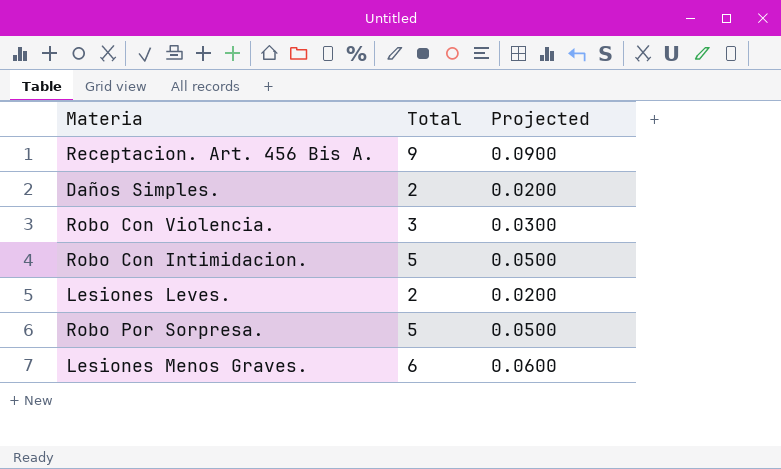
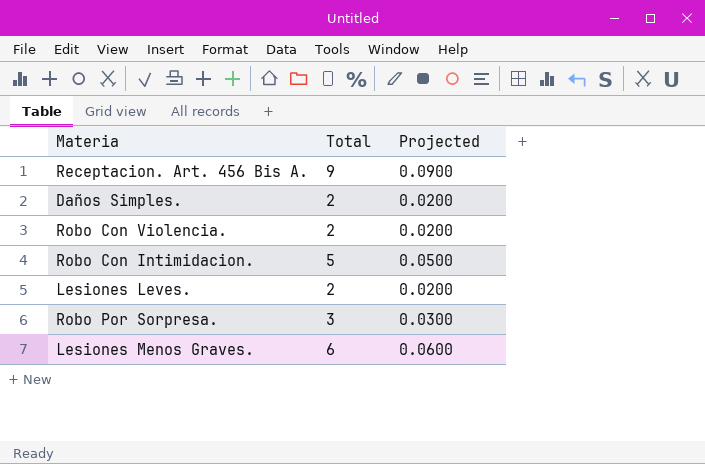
Robo Con Violencia. | Total: 3 -> 2
Robo Con Violencia. | Projected: 0.0300 -> 0.0200
Robo Por Sorpresa. | Total: 5 -> 3
Robo Por Sorpresa. | Projected: 0.0500 -> 0.0300

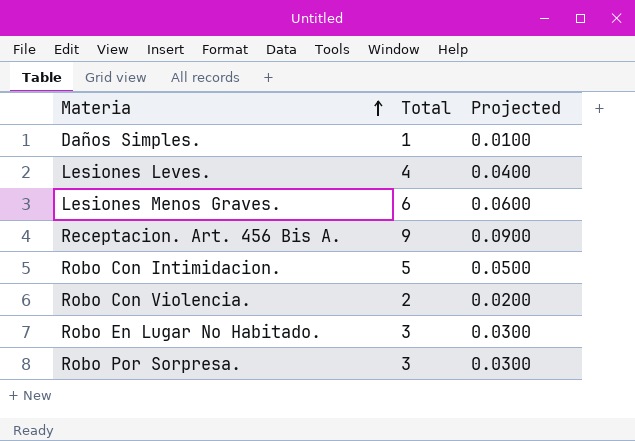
row order: none -> Materia ascending
Daños Simples. | Total: 2 -> 1
Daños Simples. | Projected: 0.0200 -> 0.0100
Lesiones Leves. | Total: 2 -> 4
Lesiones Leves. | Projected: 0.0200 -> 0.0400
row Robo En Lugar No Habitado.: none -> 3 | 0.0300

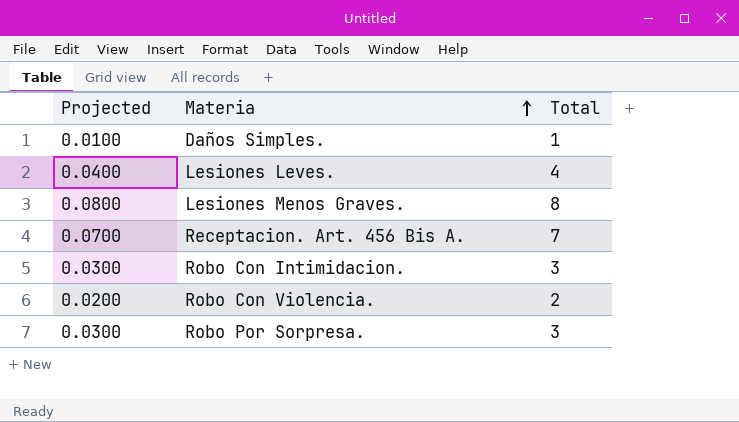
column Projected | position: 3 -> 1
row Robo En Lugar No Habitado.: 3 | 0.0300 -> none
Lesiones Menos Graves. | Projected: 0.0600 -> 0.0800
Lesiones Menos Graves. | Total: 6 -> 8
Receptacion. Art. 456 Bis A. | Projected: 0.0900 -> 0.0700
Receptacion. Art. 456 Bis A. | Total: 9 -> 7
Robo Con Intimidacion. | Projected: 0.0500 -> 0.0300
Robo Con Intimidacion. | Total: 5 -> 3

